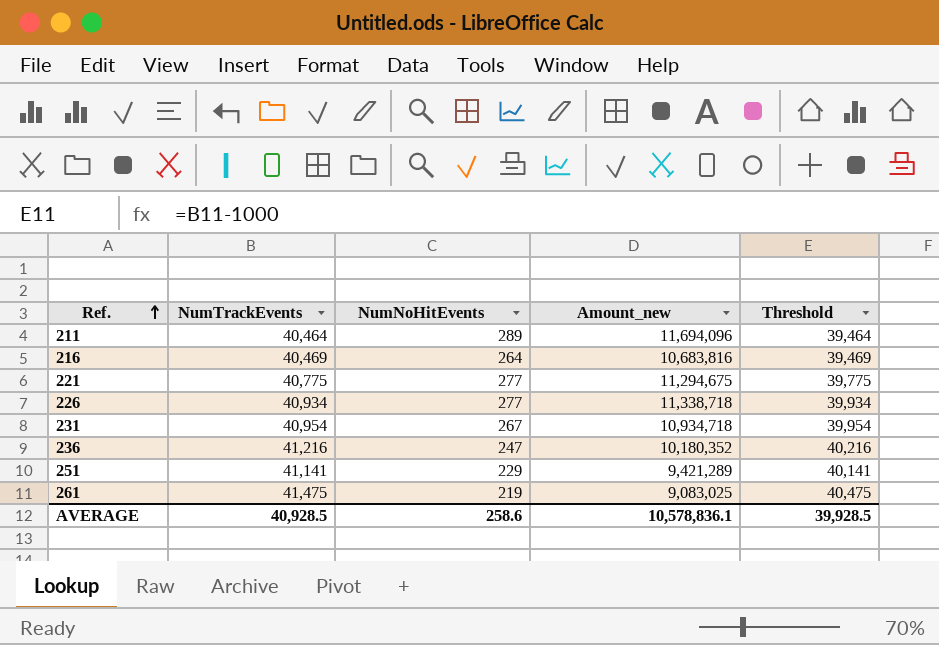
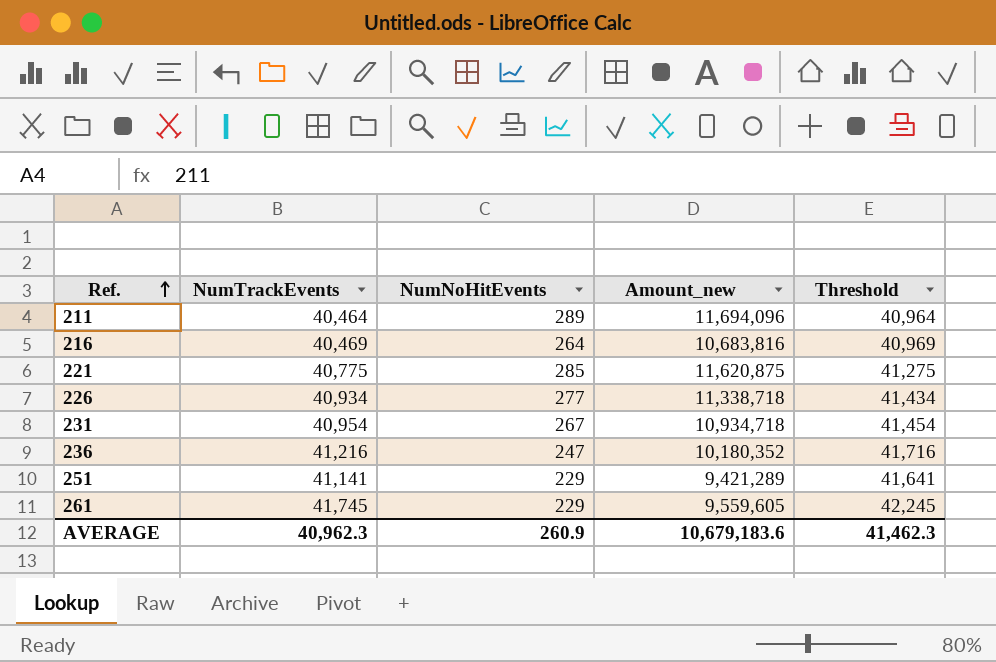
column Threshold | formula: [NumTrackEvents] - 1000 -> [NumTrackEvents] + 500
221 | NumNoHitEvents: 277 -> 285
221 | Amount_new: 11,294,675 -> 11,620,875
261 | NumTrackEvents: 41,475 -> 41,745
261 | NumNoHitEvents: 219 -> 229
261 | Amount_new: 9,083,025 -> 9,559,605
AVERAGE | NumTrackEvents: 40,928.5 -> 40,962.3
AVERAGE | NumNoHitEvents: 258.6 -> 260.9
AVERAGE | Amount_new: 10,578,836.1 -> 10,679,183.6
AVERAGE | Threshold: 39,928.5 -> 41,462.3

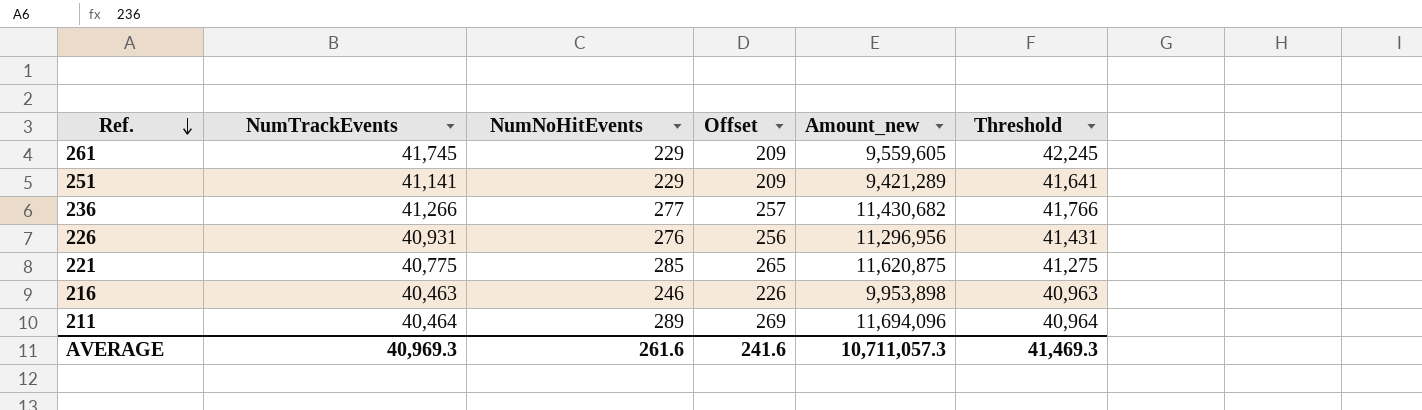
row order: Ref. ascending -> Ref. descending
column Offset | formula: none -> [NumNoHitEvents] - 20
row 231: 40,954 | 267 | 10,934,718 | 41,454 -> none
236 | NumTrackEvents: 41,216 -> 41,266
236 | NumNoHitEvents: 247 -> 277
236 | Amount_new: 10,180,352 -> 11,430,682
236 | Threshold: 41,716 -> 41,766
226 | NumTrackEvents: 40,934 -> 40,931
226 | NumNoHitEvents: 277 -> 276
226 | Amount_new: 11,338,718 -> 11,296,956
226 | Threshold: 41,434 -> 41,431
216 | NumTrackEvents: 40,469 -> 40,463
216 | NumNoHitEvents: 264 -> 246
216 | Amount_new: 10,683,816 -> 9,953,898
216 | Threshold: 40,969 -> 40,963
AVERAGE | NumTrackEvents: 40,962.3 -> 40,969.3
AVERAGE | NumNoHitEvents: 260.9 -> 261.6
AVERAGE | Amount_new: 10,679,183.6 -> 10,711,057.3
AVERAGE | Threshold: 41,462.3 -> 41,469.3

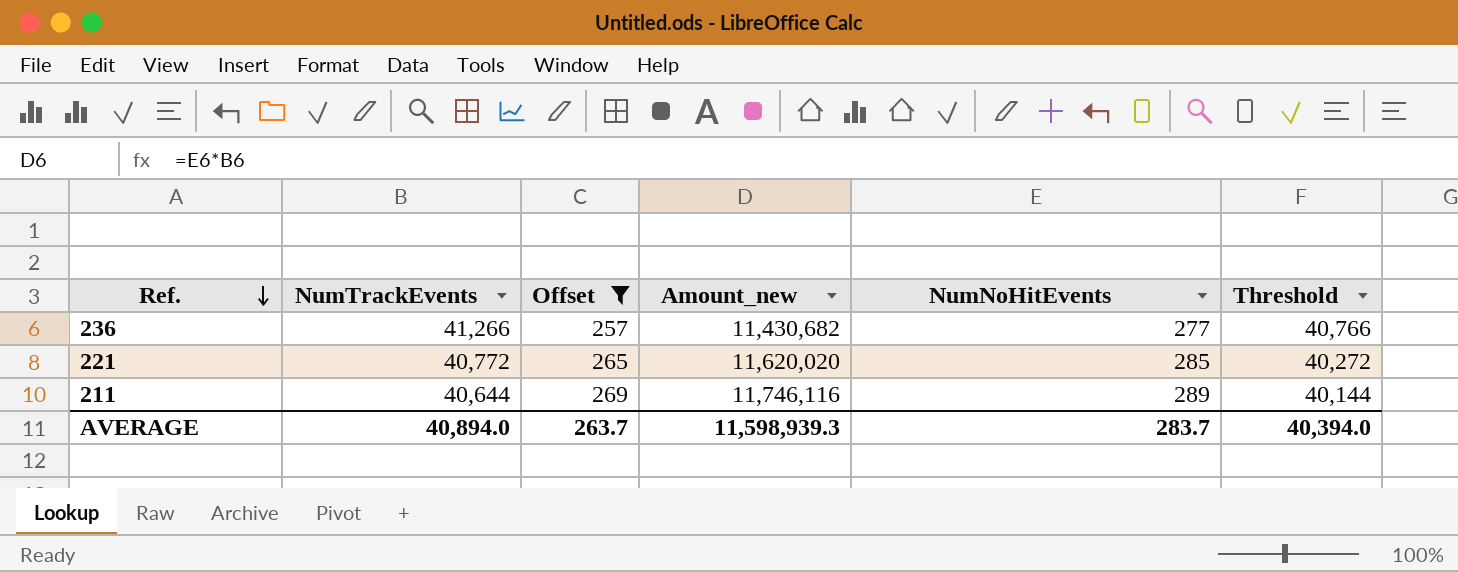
filter: none -> Offset >= 257
column NumNoHitEvents | position: 3 -> 5
column Threshold | formula: [NumTrackEvents] + 500 -> [NumTrackEvents] - 500
221 | NumTrackEvents: 40,775 -> 40,772
221 | Amount_new: 11,620,875 -> 11,620,020
211 | NumTrackEvents: 40,464 -> 40,644
211 | Amount_new: 11,694,096 -> 11,746,116
AVERAGE | NumTrackEvents: 40,969.3 -> 40,894.0
AVERAGE | Offset: 241.6 -> 263.7
AVERAGE | Amount_new: 10,711,057.3 -> 11,598,939.3
AVERAGE | NumNoHitEvents: 261.6 -> 283.7
AVERAGE | Threshold: 41,469.3 -> 40,394.0

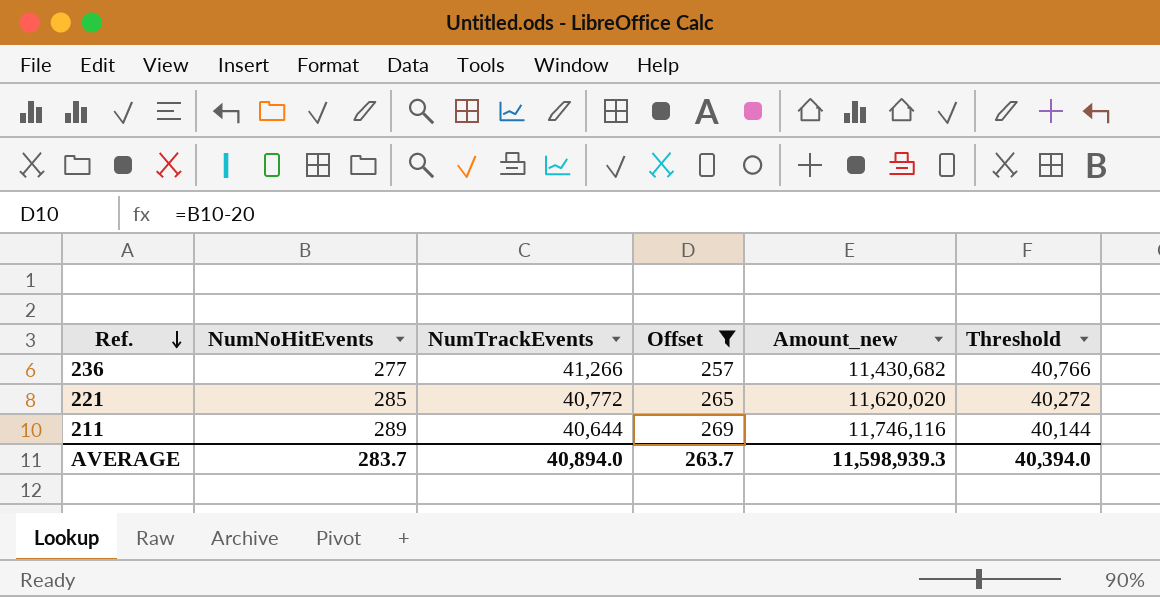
column NumNoHitEvents | position: 5 -> 2

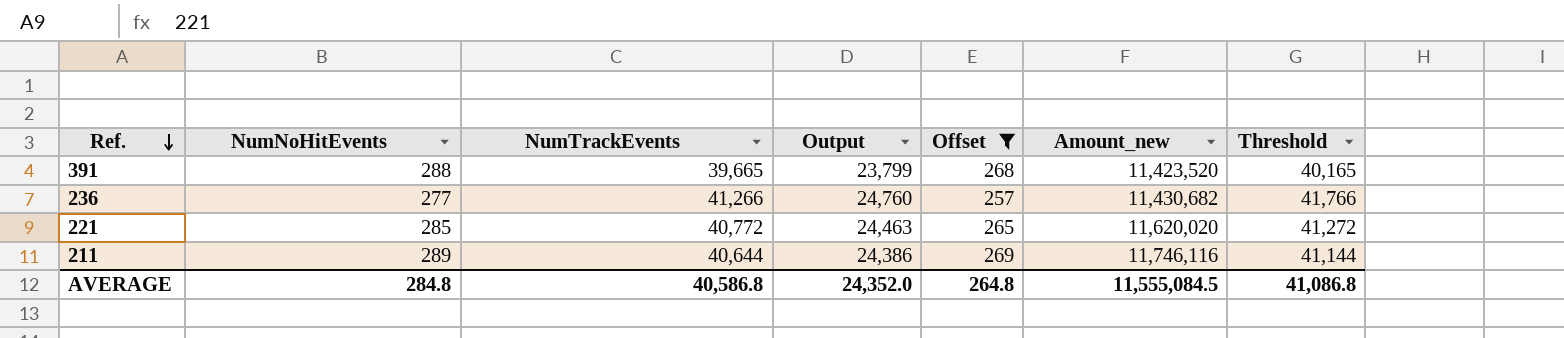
column Output | formula: none -> [NumTrackEvents] * 0.6
column Threshold | formula: [NumTrackEvents] - 500 -> [NumTrackEvents] + 500
row 391: none -> 288 | 39,665 | 23,799 | 268 | 11,423,520 | 40,165
AVERAGE | NumNoHitEvents: 283.7 -> 284.8
AVERAGE | NumTrackEvents: 40,894.0 -> 40,586.8
AVERAGE | Offset: 263.7 -> 264.8
AVERAGE | Amount_new: 11,598,939.3 -> 11,555,084.5
AVERAGE | Threshold: 40,394.0 -> 41,086.8

